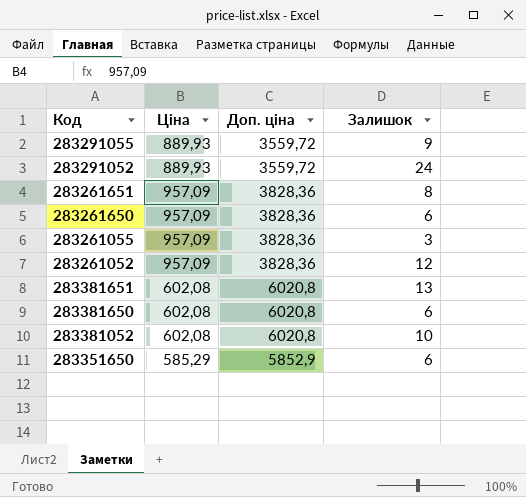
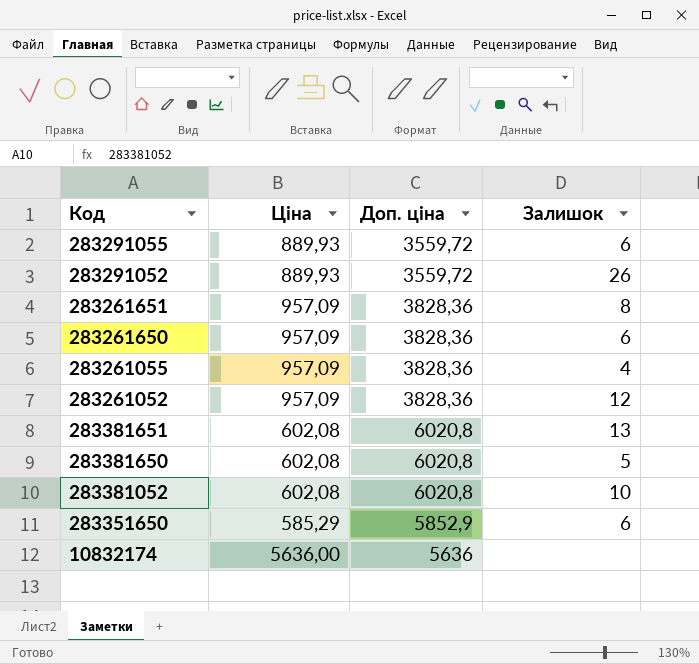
283291055 | Залишок: 9 -> 6
283291052 | Залишок: 24 -> 26
283261055 | Залишок: 3 -> 4
283381650 | Залишок: 6 -> 5
row 10832174: none -> 5636,00 | 5636 | none

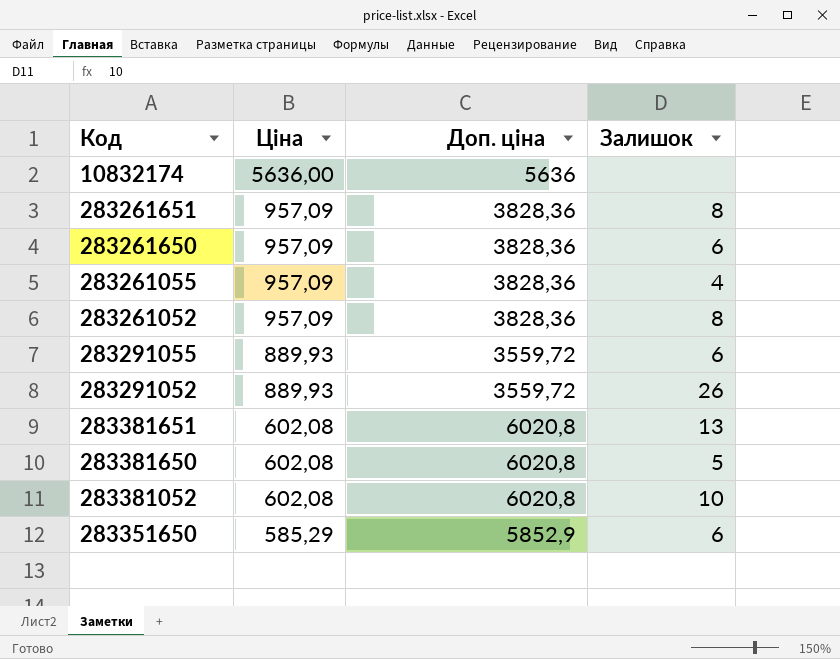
row order: none -> Ціна descending
283261052 | Залишок: 12 -> 8

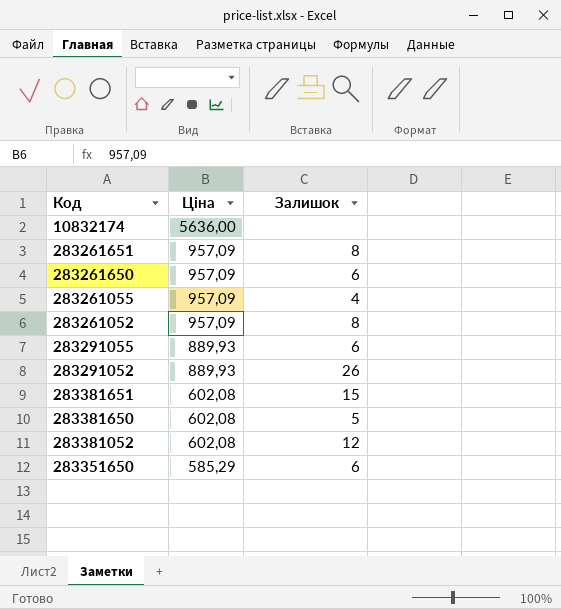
column Доп. ціна | position: 3 -> none
283381651 | Залишок: 13 -> 15
283381052 | Залишок: 10 -> 12

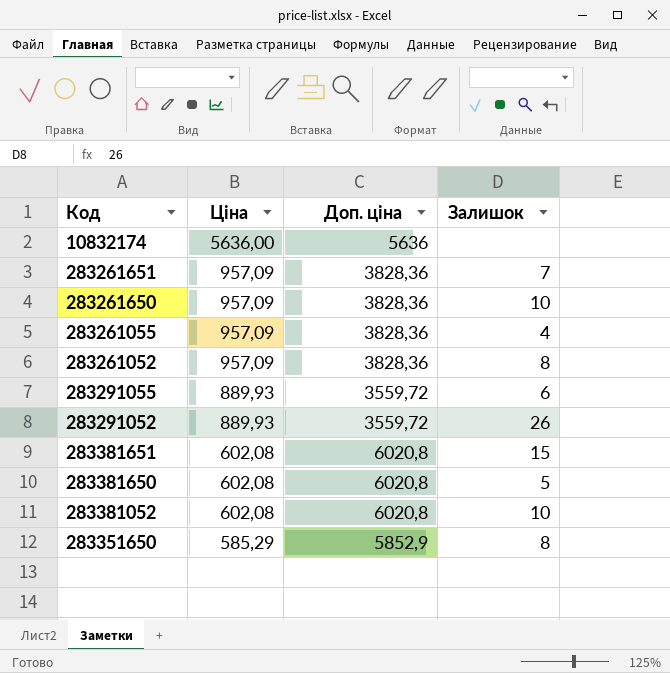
column Доп. ціна | position: none -> 3
283261651 | Залишок: 8 -> 7
283261650 | Залишок: 6 -> 10
283381052 | Залишок: 12 -> 10
283351650 | Залишок: 6 -> 8

